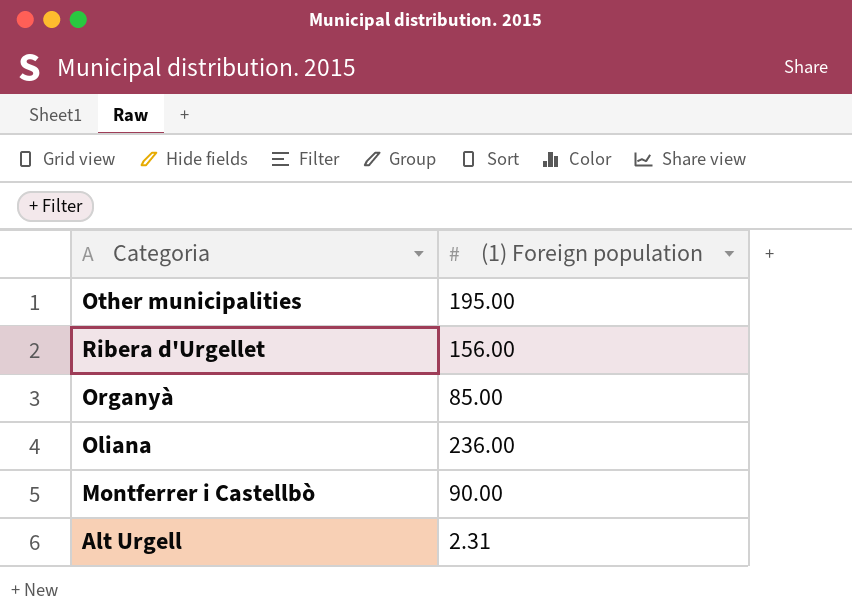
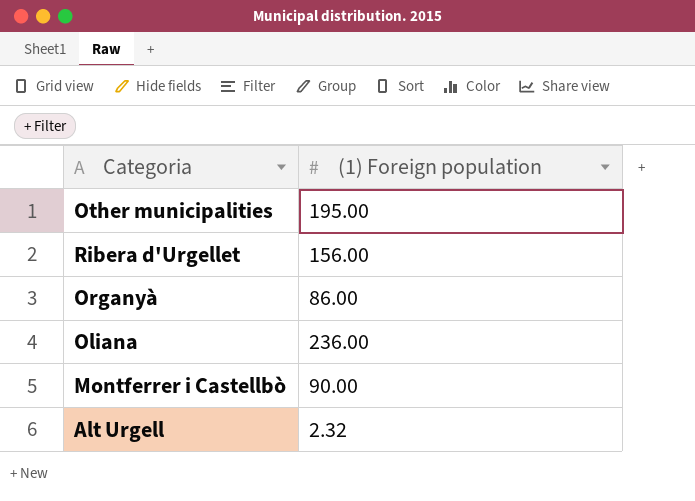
Organyà | (1) Foreign population: 85.00 -> 86.00
Alt Urgell | (1) Foreign population: 2.31 -> 2.32

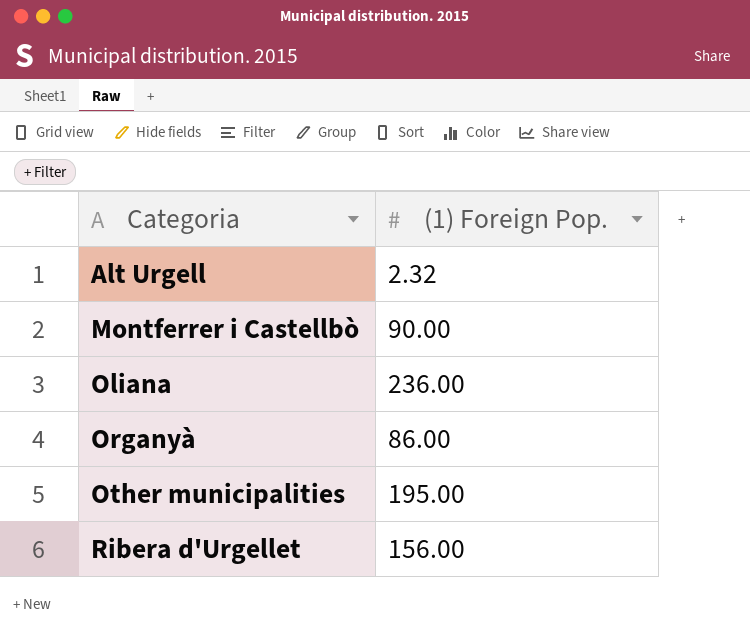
row order: none -> Categoria ascending
column name: (1) Foreign population -> (1) Foreign Pop.

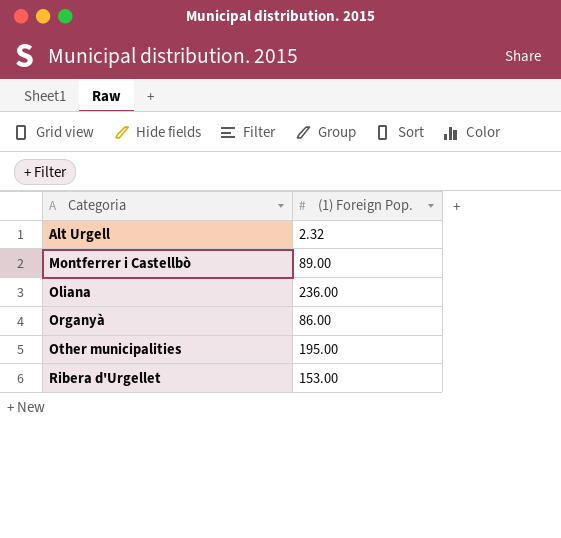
Montferrer i Castellbò | (1) Foreign Pop.: 90.00 -> 89.00
Ribera d'Urgellet | (1) Foreign Pop.: 156.00 -> 153.00

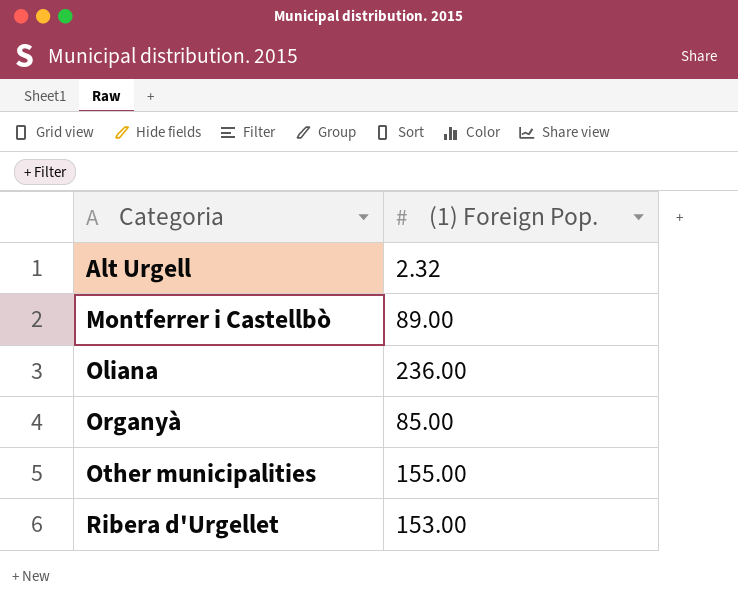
Organyà | (1) Foreign Pop.: 86.00 -> 85.00
Other municipalities | (1) Foreign Pop.: 195.00 -> 155.00

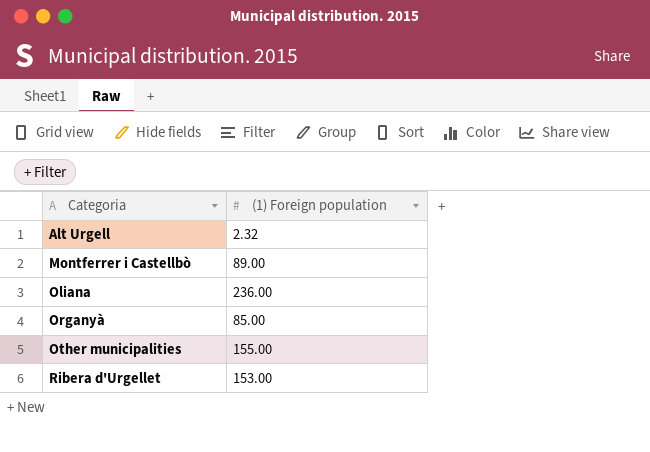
column name: (1) Foreign Pop. -> (1) Foreign population

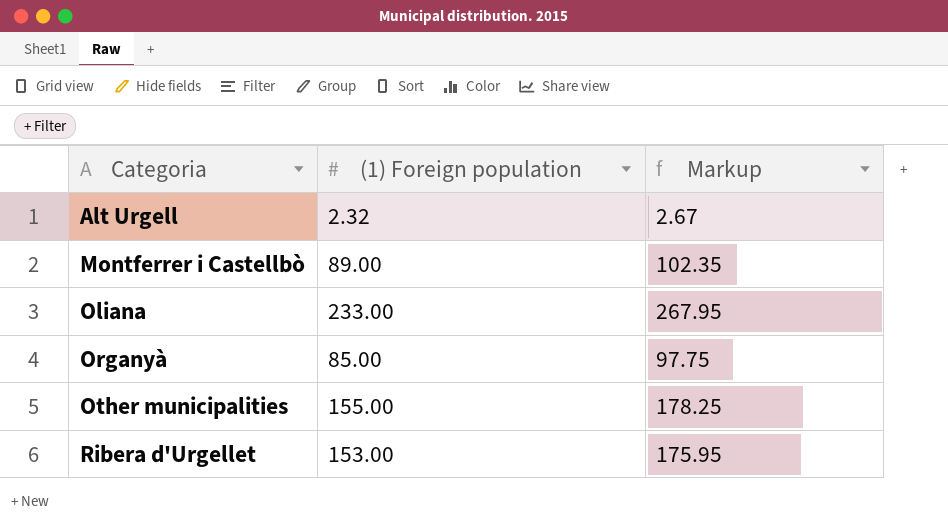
column Markup | formula: none -> [(1) Foreign population] * 1.15
Oliana | (1) Foreign population: 236.00 -> 233.00

